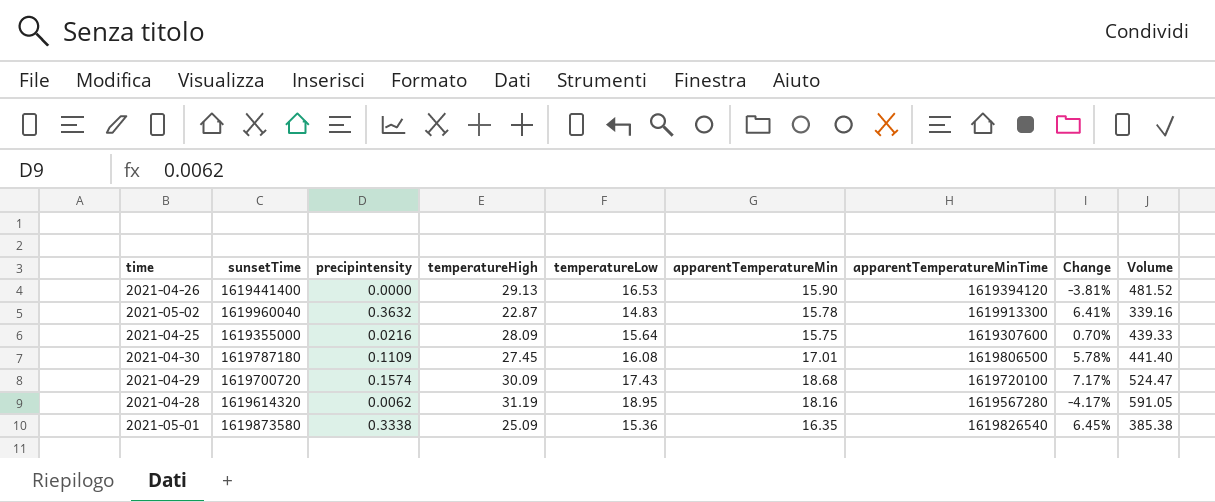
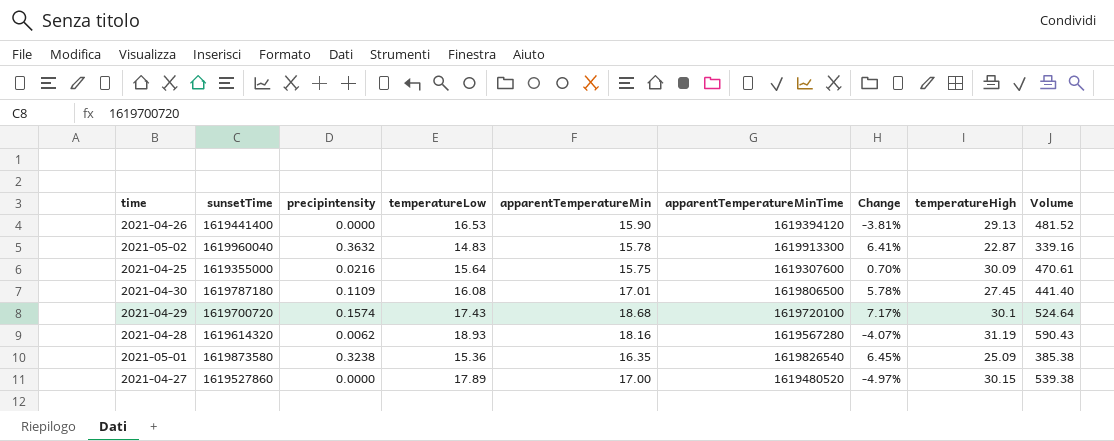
column temperatureHigh | position: 4 -> 8
2021-04-25 | temperatureHigh: 28.09 -> 30.09
2021-04-25 | Volume: 439.33 -> 470.61
2021-04-29 | temperatureHigh: 30.09 -> 30.1
2021-04-29 | Volume: 524.47 -> 524.64
2021-04-28 | temperatureLow: 18.95 -> 18.93
2021-04-28 | Change: -4.17% -> -4.07%
2021-04-28 | Volume: 591.05 -> 590.43
2021-05-01 | precipintensity: 0.3338 -> 0.3238
row 2021-04-27: none -> 1619527860 | 0.0000 | 17.89 | 17.00 | 1619480520 | -4.97% | 30.15 | 539.38

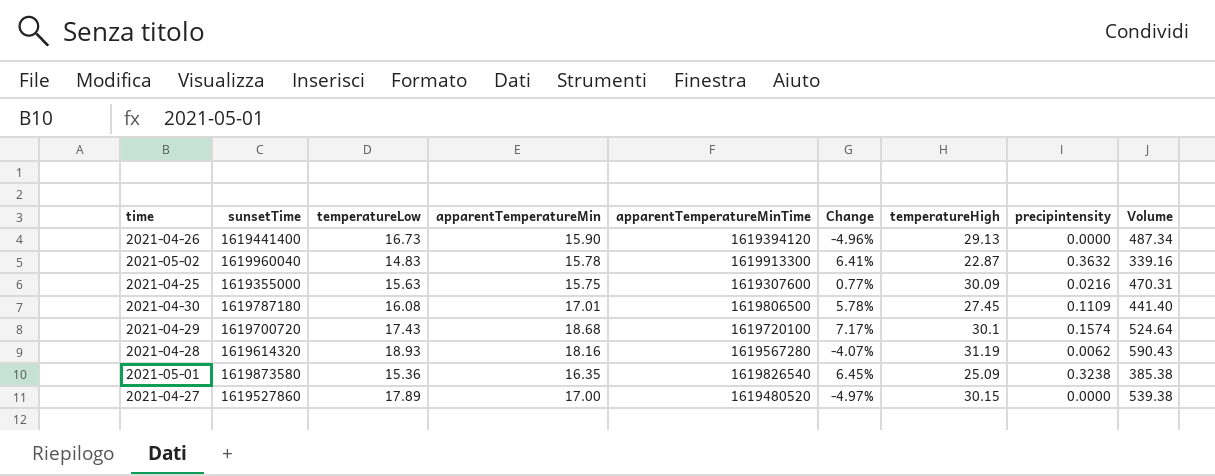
column precipintensity | position: 3 -> 8
2021-04-26 | temperatureLow: 16.53 -> 16.73
2021-04-26 | Change: -3.81% -> -4.96%
2021-04-26 | Volume: 481.52 -> 487.34
2021-04-25 | temperatureLow: 15.64 -> 15.63
2021-04-25 | Change: 0.70% -> 0.77%
2021-04-25 | Volume: 470.61 -> 470.31

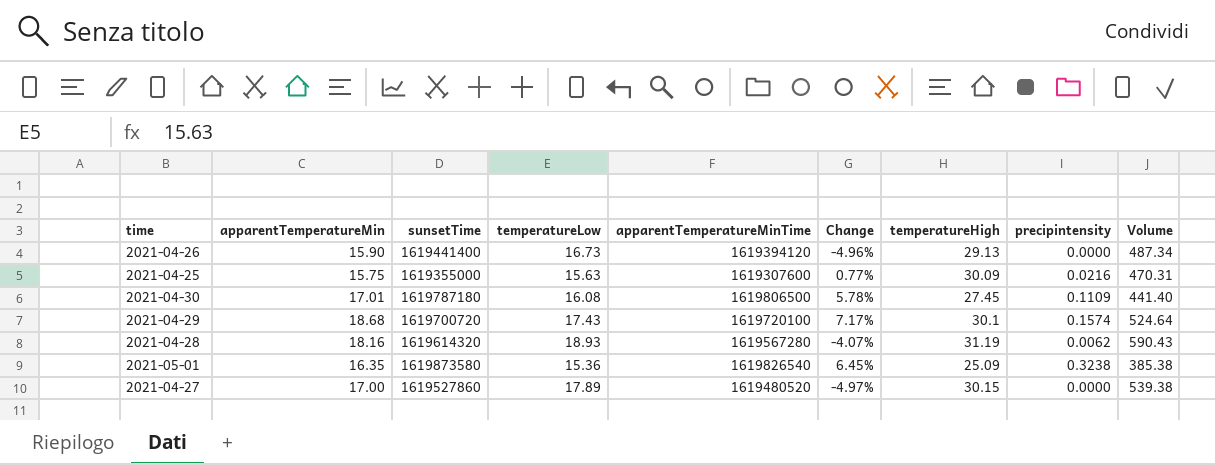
column apparentTemperatureMin | position: 4 -> 2
row 2021-05-02: 1619960040 | 14.83 | 15.78 | 1619913300 | 6.41% | 22.87 | 0.3632 | 339.16 -> none

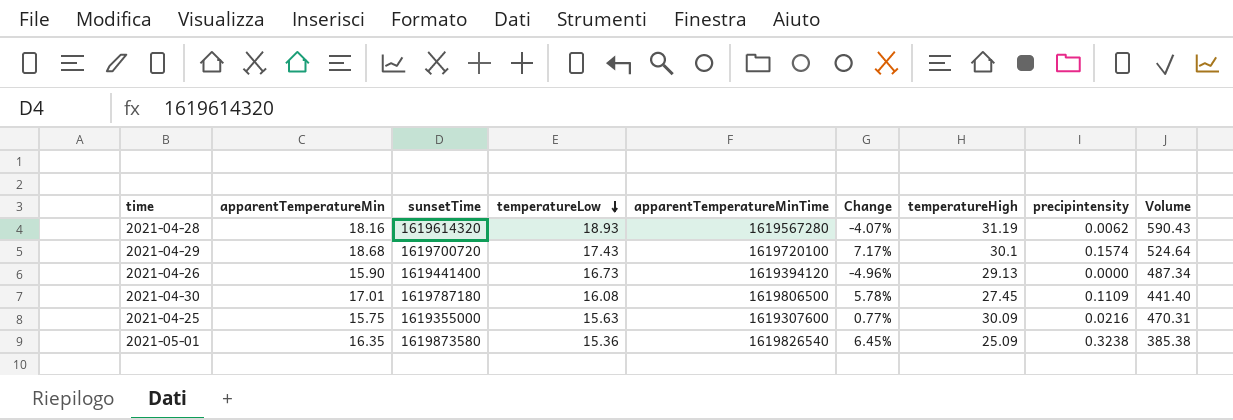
row order: none -> temperatureLow descending
row 2021-04-27: 17.00 | 1619527860 | 17.89 | 1619480520 | -4.97% | 30.15 | 0.0000 | 539.38 -> none

